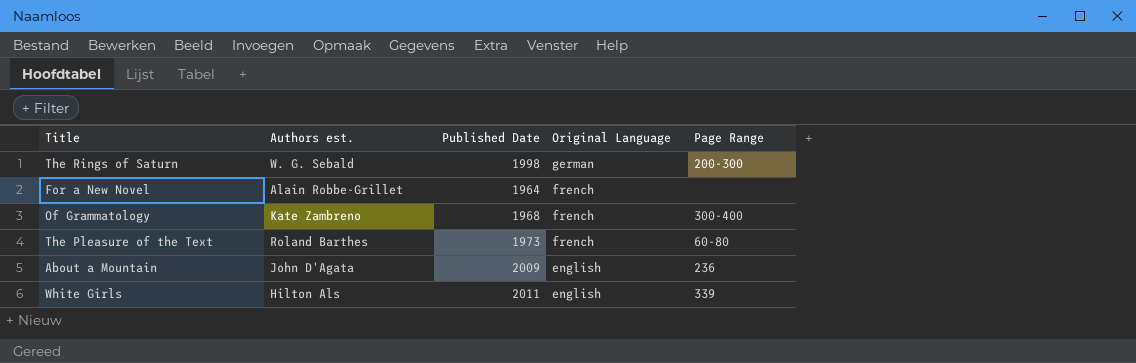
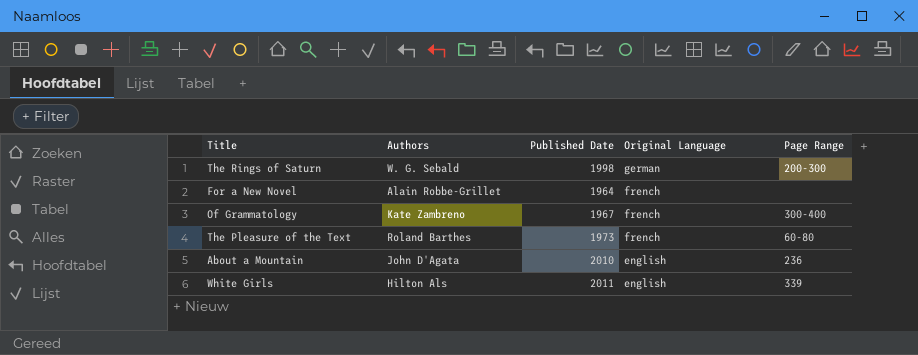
column name: Authors est. -> Authors
Of Grammatology | Published Date: 1968 -> 1967
About a Mountain | Published Date: 2009 -> 2010

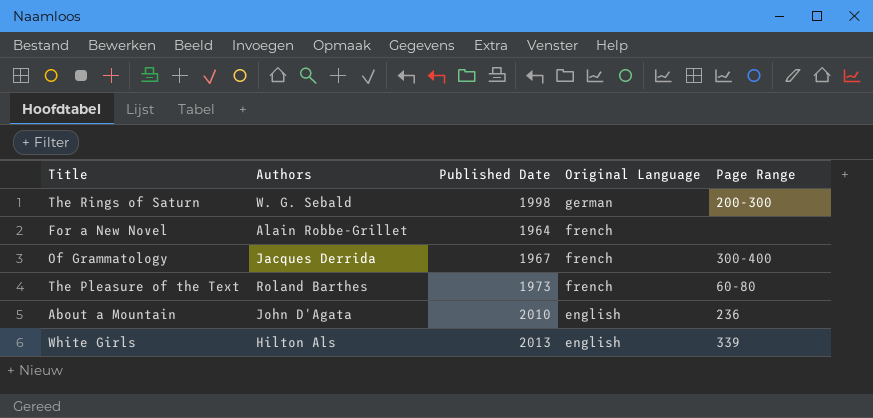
Of Grammatology | Authors: Kate Zambreno -> Jacques Derrida
White Girls | Published Date: 2011 -> 2013

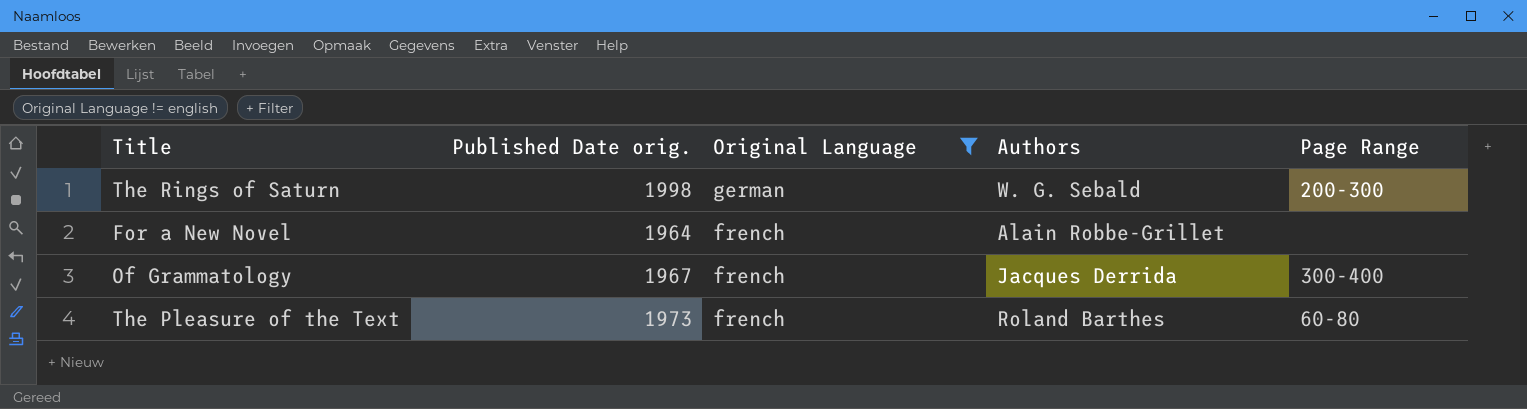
filter: none -> Original Language != english
column name: Published Date -> Published Date orig.
column Authors | position: 2 -> 4

